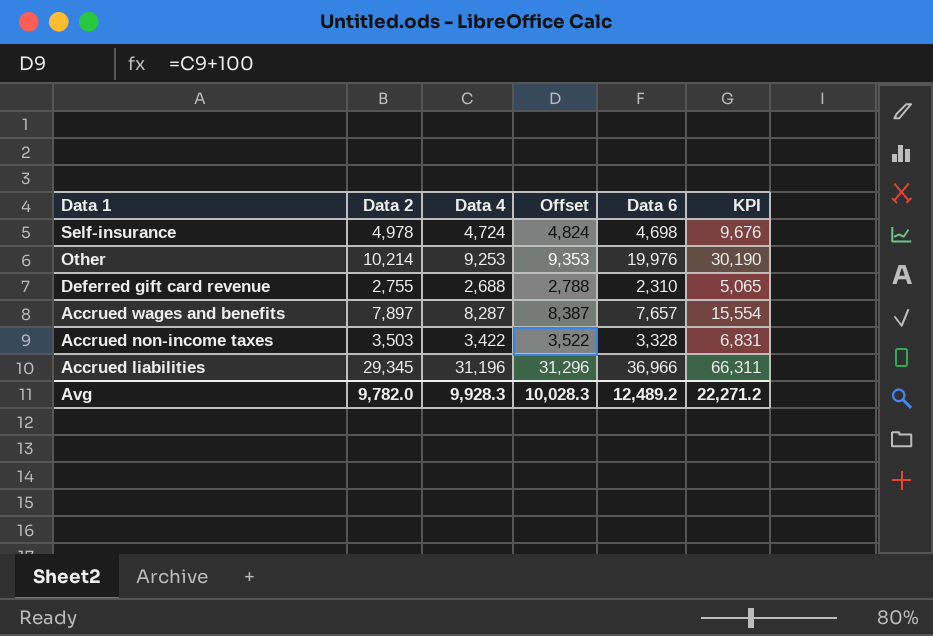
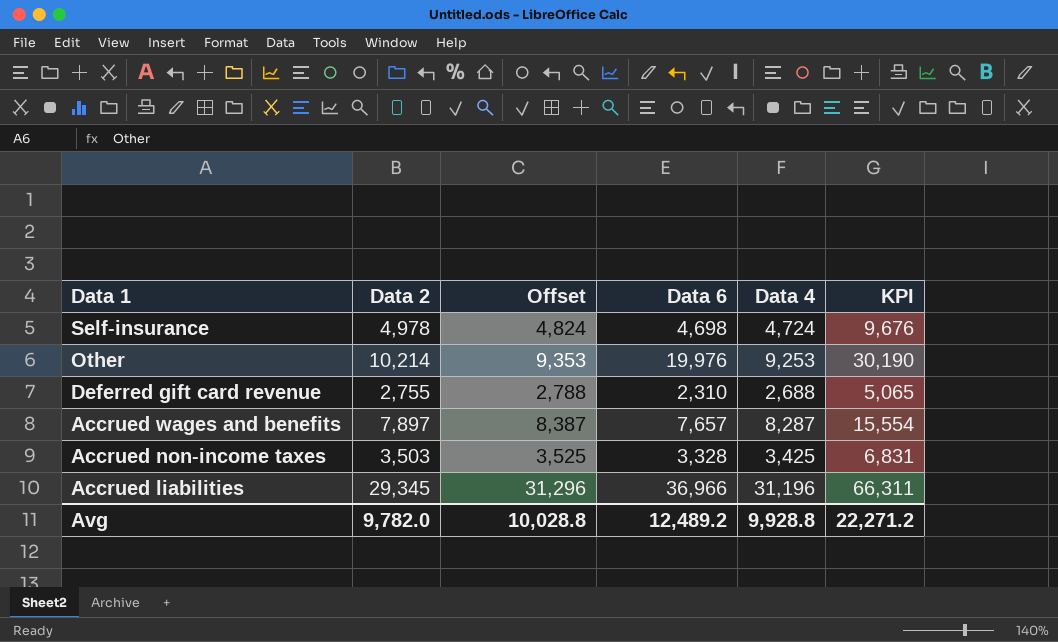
column Data 4 | position: 3 -> 5
Accrued non-income taxes | Offset: 3,522 -> 3,525
Accrued non-income taxes | Data 4: 3,422 -> 3,425
Avg | Offset: 10,028.3 -> 10,028.8
Avg | Data 4: 9,928.3 -> 9,928.8

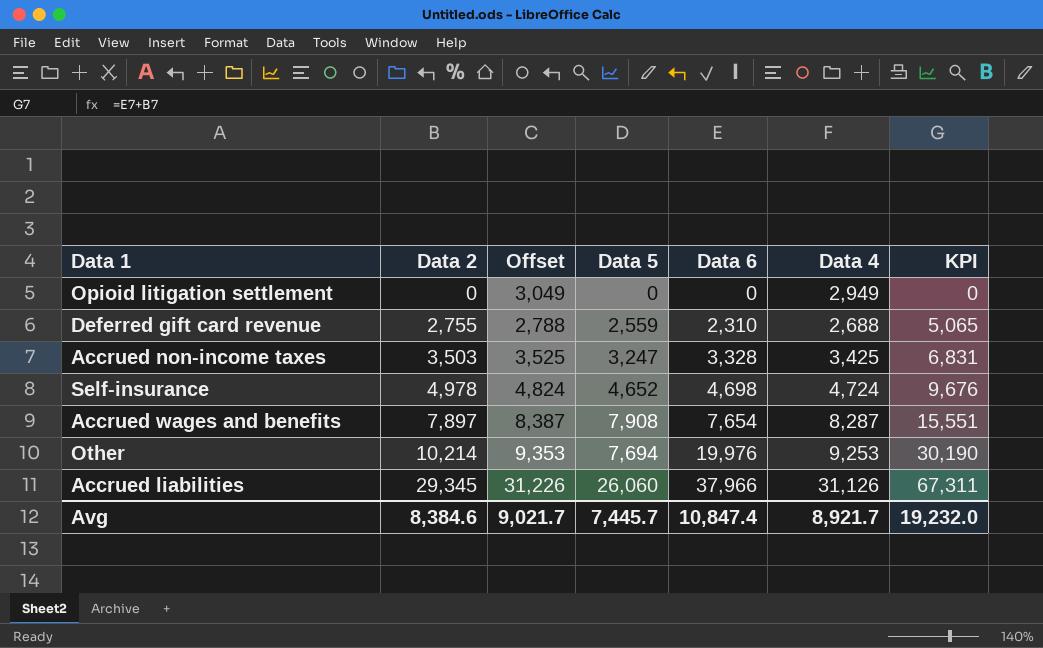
row order: Data 1 descending -> Data 2 ascending
column Data 5 | position: none -> 4
row Opioid litigation settlement: none -> 0 | 3,049 | 0 | 0 | 2,949 | 0
Accrued wages and benefits | Data 6: 7,657 -> 7,654
Accrued wages and benefits | KPI: 15,554 -> 15,551
Accrued liabilities | Offset: 31,296 -> 31,226
Accrued liabilities | Data 6: 36,966 -> 37,966
Accrued liabilities | Data 4: 31,196 -> 31,126
Accrued liabilities | KPI: 66,311 -> 67,311
Avg | Data 2: 9,782.0 -> 8,384.6
Avg | Offset: 10,028.8 -> 9,021.7
Avg | Data 6: 12,489.2 -> 10,847.4
Avg | Data 4: 9,928.8 -> 8,921.7
Avg | KPI: 22,271.2 -> 19,232.0

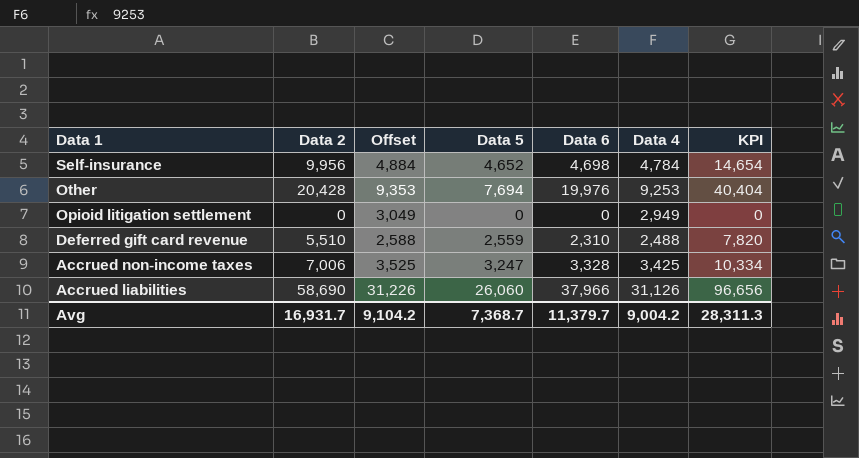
row order: Data 2 ascending -> Data 1 descending
row Accrued wages and benefits: 7,897 | 8,387 | 7,908 | 7,654 | 8,287 | 15,551 -> none
Self-insurance | Data 2: 4,978 -> 9,956
Self-insurance | Offset: 4,824 -> 4,884
Self-insurance | Data 4: 4,724 -> 4,784
Self-insurance | KPI: 9,676 -> 14,654
Other | Data 2: 10,214 -> 20,428
Other | KPI: 30,190 -> 40,404
Deferred gift card revenue | Data 2: 2,755 -> 5,510
Deferred gift card revenue | Offset: 2,788 -> 2,588
Deferred gift card revenue | Data 4: 2,688 -> 2,488
Deferred gift card revenue | KPI: 5,065 -> 7,820
Accrued non-income taxes | Data 2: 3,503 -> 7,006
Accrued non-income taxes | KPI: 6,831 -> 10,334
Accrued liabilities | Data 2: 29,345 -> 58,690
Accrued liabilities | KPI: 67,311 -> 96,656
Avg | Data 2: 8,384.6 -> 16,931.7
Avg | Offset: 9,021.7 -> 9,104.2
Avg | Data 5: 7,445.7 -> 7,368.7
Avg | Data 6: 10,847.4 -> 11,379.7
Avg | Data 4: 8,921.7 -> 9,004.2
Avg | KPI: 19,232.0 -> 28,311.3

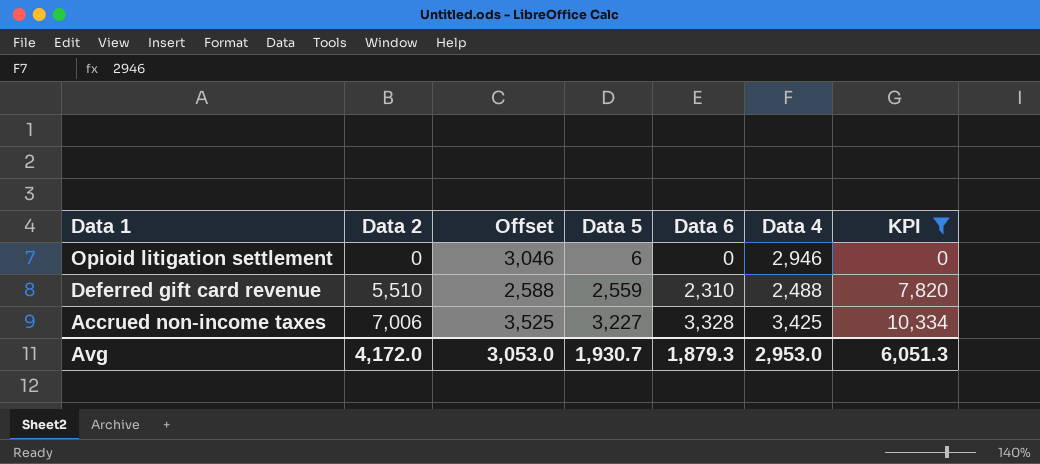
filter: none -> KPI <= 10,334
Opioid litigation settlement | Offset: 3,049 -> 3,046
Opioid litigation settlement | Data 5: 0 -> 6
Opioid litigation settlement | Data 4: 2,949 -> 2,946
Accrued non-income taxes | Data 5: 3,247 -> 3,227
Avg | Data 2: 16,931.7 -> 4,172.0
Avg | Offset: 9,104.2 -> 3,053.0
Avg | Data 5: 7,368.7 -> 1,930.7
Avg | Data 6: 11,379.7 -> 1,879.3
Avg | Data 4: 9,004.2 -> 2,953.0
Avg | KPI: 28,311.3 -> 6,051.3

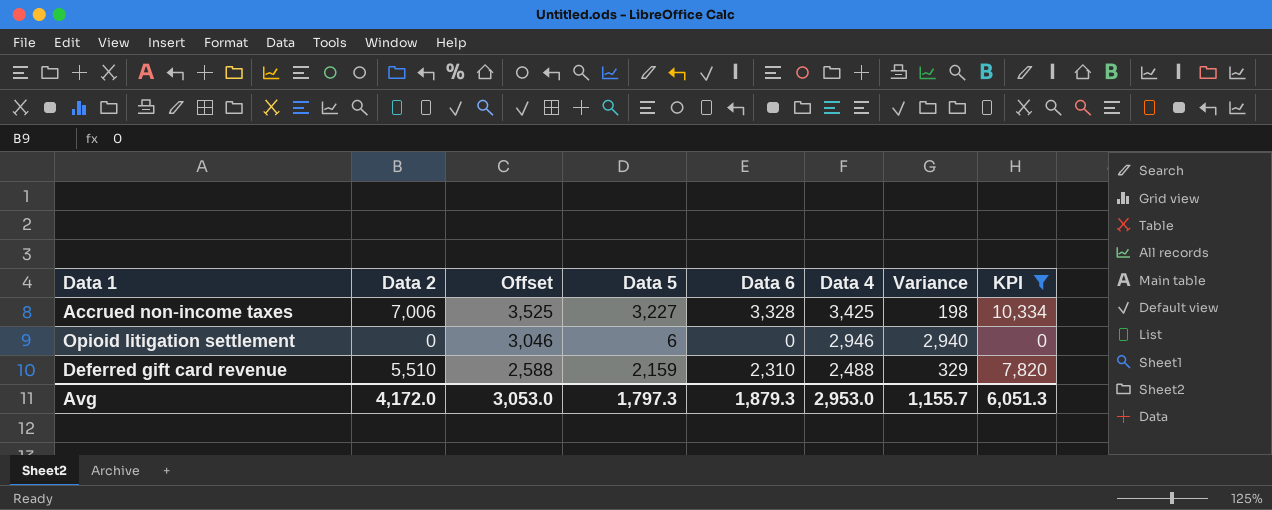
row order: Data 1 descending -> Offset descending
column Variance | formula: none -> [Data 4] - [Data 5]
Deferred gift card revenue | Data 5: 2,559 -> 2,159
Avg | Data 5: 1,930.7 -> 1,797.3

